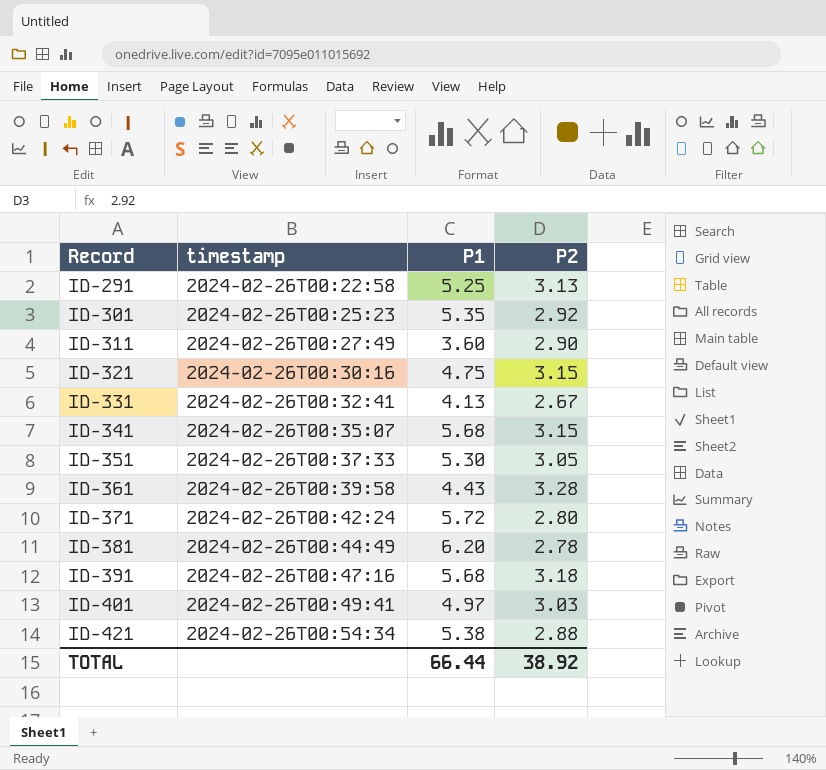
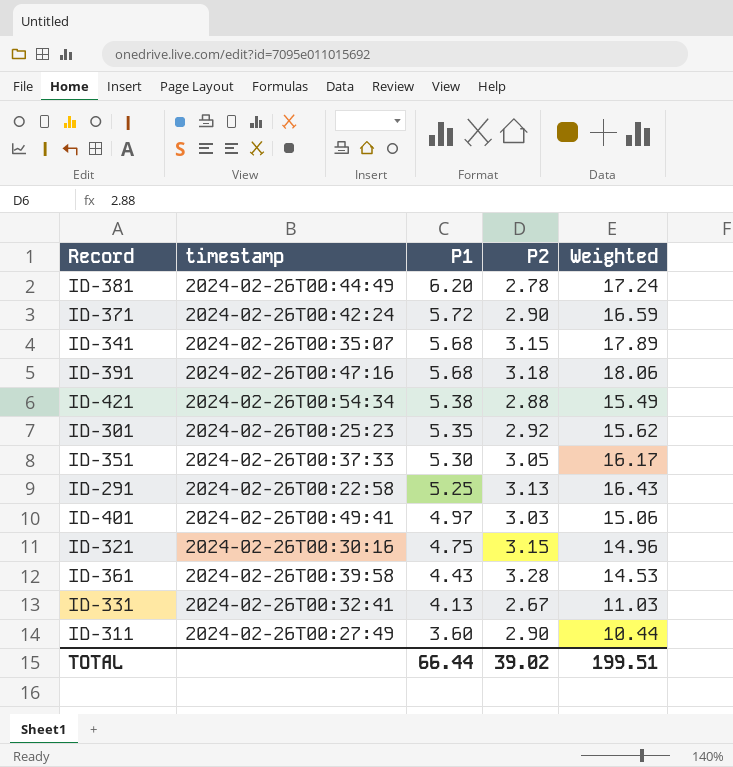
row order: Record ascending -> P1 descending
column Weighted | formula: none -> [P1] * [P2]
ID-371 | P2: 2.80 -> 2.90
TOTAL | P2: 38.92 -> 39.02

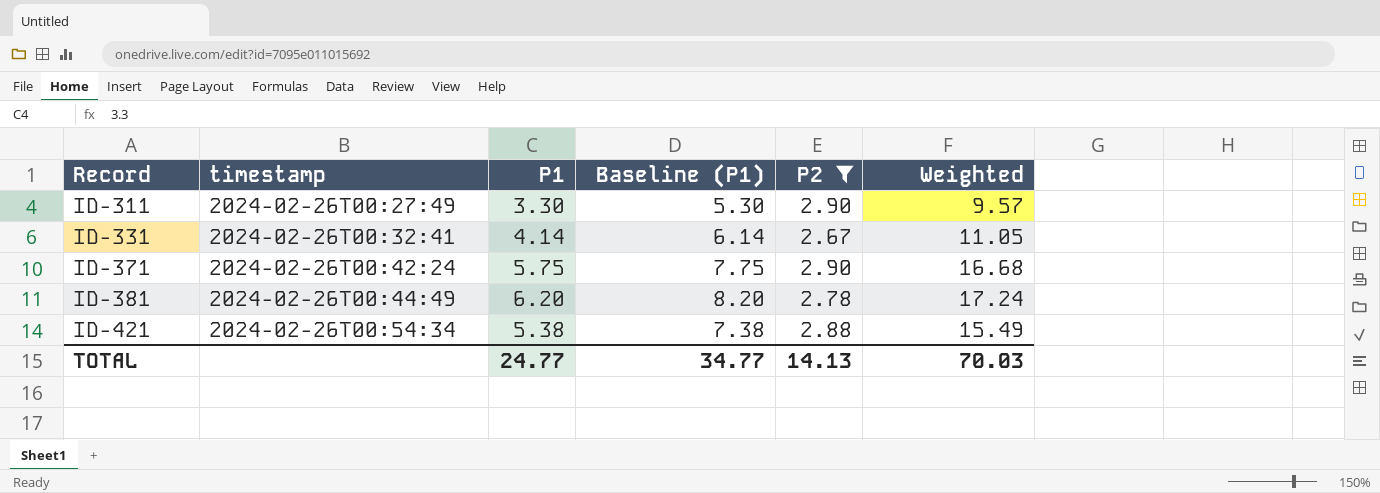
filter: none -> P2 <= 2.90
row order: P1 descending -> Record ascending
column Baseline (P1) | formula: none -> [P1] + 2
ID-311 | P1: 3.60 -> 3.30
ID-311 | Weighted: 10.44 -> 9.57
ID-331 | P1: 4.13 -> 4.14
ID-331 | Weighted: 11.03 -> 11.05
ID-371 | P1: 5.72 -> 5.75
ID-371 | Weighted: 16.59 -> 16.68
TOTAL | P1: 66.44 -> 24.77
TOTAL | P2: 39.02 -> 14.13
TOTAL | Weighted: 199.51 -> 70.03

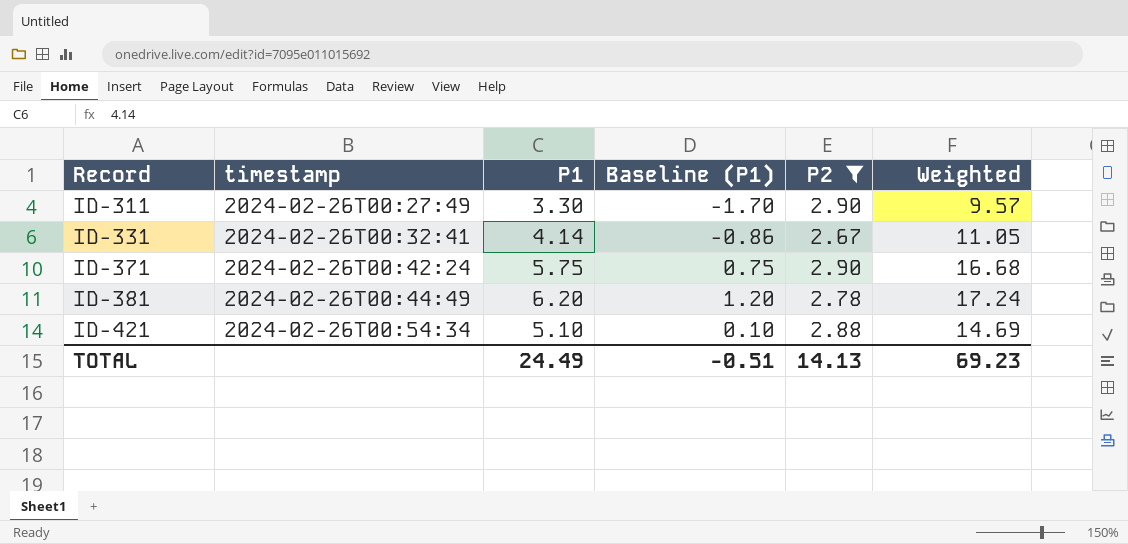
column Baseline (P1) | formula: [P1] + 2 -> [P1] - 5
ID-421 | P1: 5.38 -> 5.10
ID-421 | Weighted: 15.49 -> 14.69
TOTAL | P1: 24.77 -> 24.49
TOTAL | Baseline (P1): 34.77 -> -0.51
TOTAL | Weighted: 70.03 -> 69.23

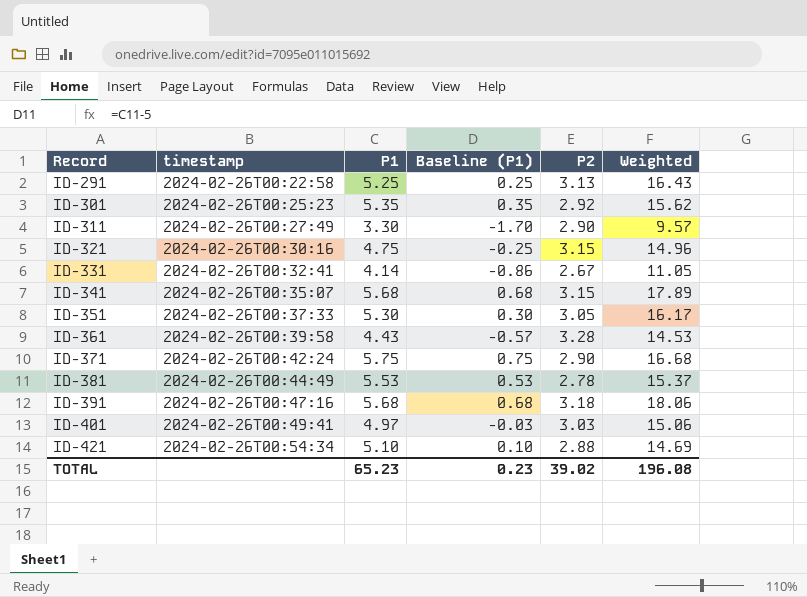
filter: P2 <= 2.90 -> none
ID-381 | P1: 6.20 -> 5.53
ID-381 | Baseline (P1): 1.20 -> 0.53
ID-381 | Weighted: 17.24 -> 15.37
TOTAL | P1: 24.49 -> 65.23
TOTAL | Baseline (P1): -0.51 -> 0.23
TOTAL | P2: 14.13 -> 39.02
TOTAL | Weighted: 69.23 -> 196.08

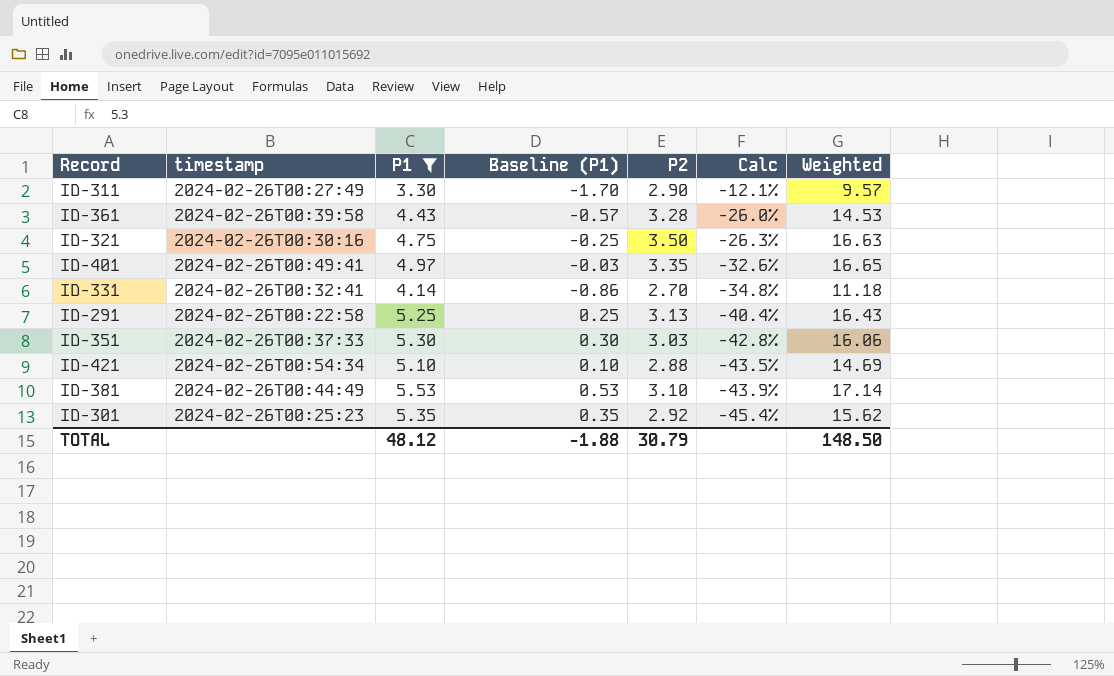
filter: none -> P1 <= 5.53
row order: Record ascending -> Calc descending
column Calc | formula: none -> ([P2] - [P1]) / [P1]
ID-321 | P2: 3.15 -> 3.50
ID-321 | Weighted: 14.96 -> 16.63
ID-401 | P2: 3.03 -> 3.35
ID-401 | Weighted: 15.06 -> 16.65
ID-331 | P2: 2.67 -> 2.70
ID-331 | Weighted: 11.05 -> 11.18
ID-351 | P2: 3.05 -> 3.03
ID-351 | Weighted: 16.17 -> 16.06
ID-381 | P2: 2.78 -> 3.10
ID-381 | Weighted: 15.37 -> 17.14
TOTAL | P1: 65.23 -> 48.12
TOTAL | Baseline (P1): 0.23 -> -1.88
TOTAL | P2: 39.02 -> 30.79
TOTAL | Weighted: 196.08 -> 148.50

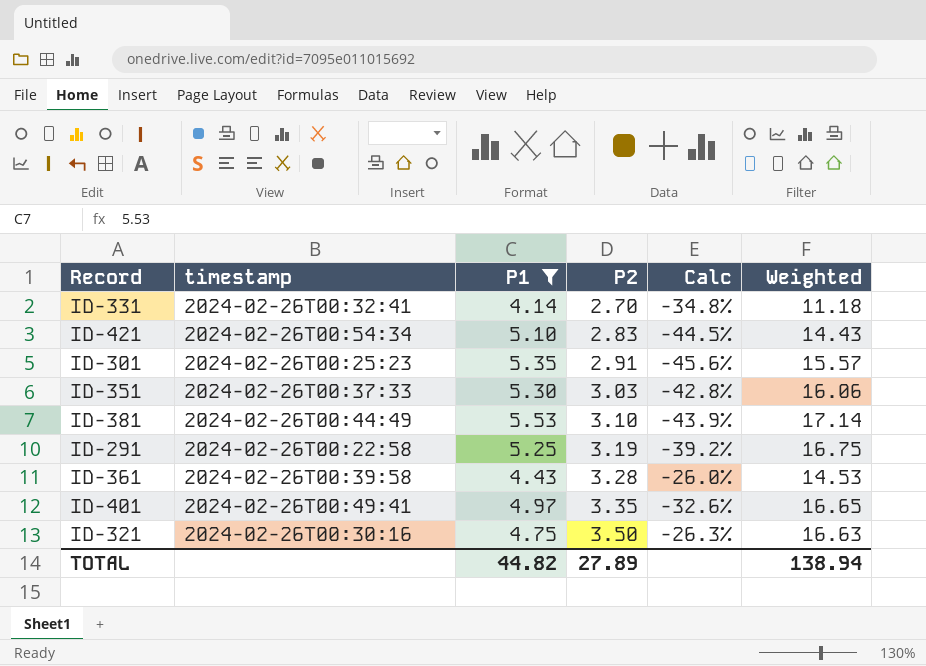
row order: Calc descending -> P2 ascending
column Baseline (P1) | formula: [P1] - 5 -> none
row ID-311: 2024-02-26T00:27:49 | 3.30 | -1.70 | 2.90 | -12.1% | 9.57 -> none
ID-421 | P2: 2.88 -> 2.83
ID-421 | Calc: -43.5% -> -44.5%
ID-421 | Weighted: 14.69 -> 14.43
ID-301 | P2: 2.92 -> 2.91
ID-301 | Calc: -45.4% -> -45.6%
ID-301 | Weighted: 15.62 -> 15.57
ID-291 | P2: 3.13 -> 3.19
ID-291 | Calc: -40.4% -> -39.2%
ID-291 | Weighted: 16.43 -> 16.75
TOTAL | P1: 48.12 -> 44.82
TOTAL | P2: 30.79 -> 27.89
TOTAL | Weighted: 148.50 -> 138.94

